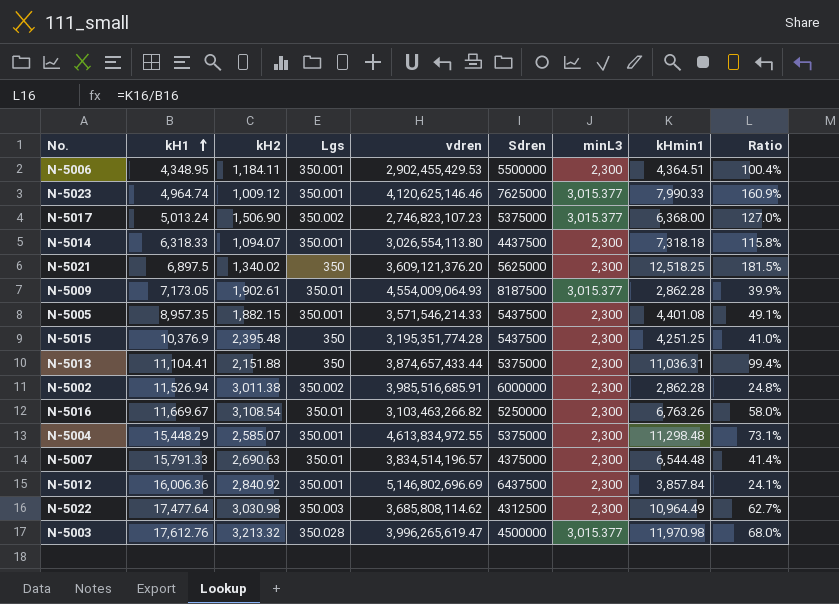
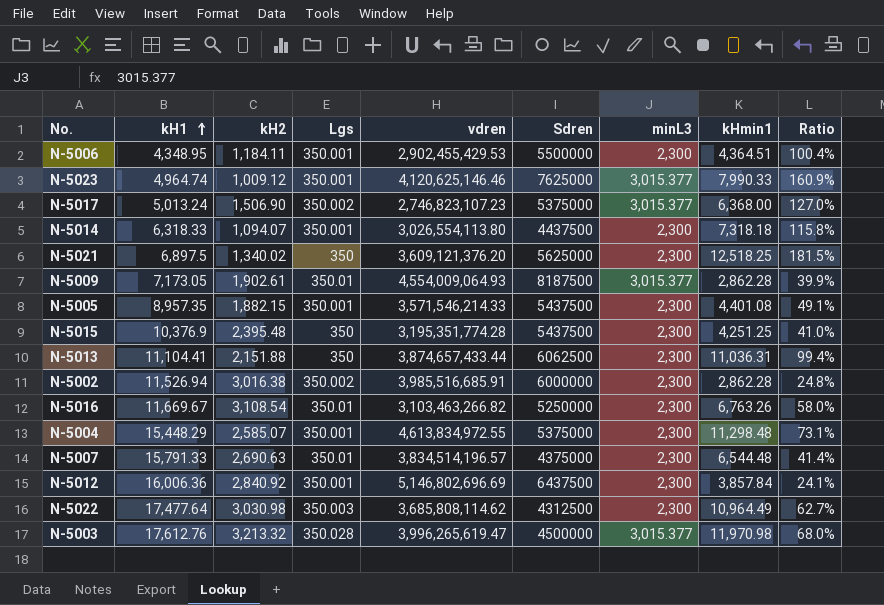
N-5013 | Sdren: 5375000 -> 6062500
N-5002 | kH2: 3,011.38 -> 3,016.38

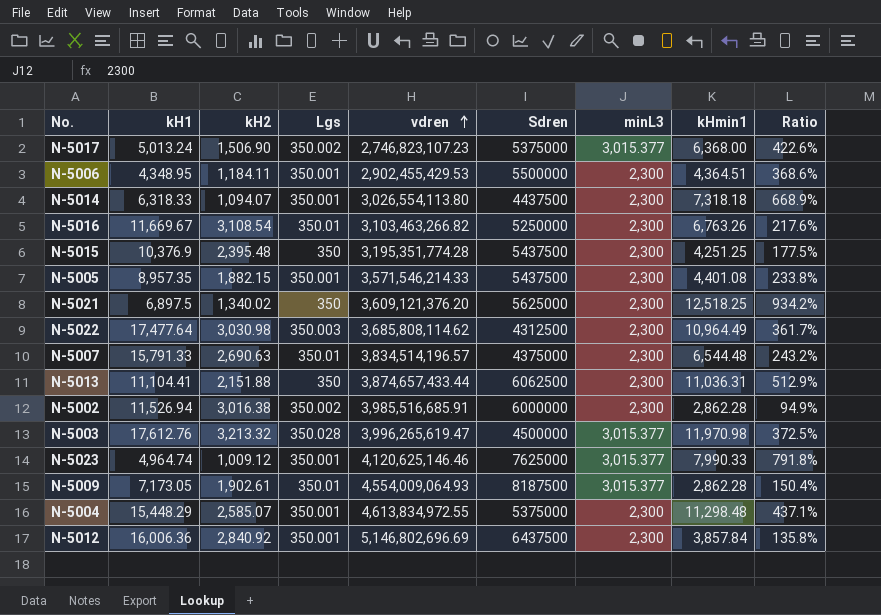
row order: kH1 ascending -> vdren ascending
column Ratio | formula: [kHmin1] / [kH1] -> [kHmin1] / [kH2]

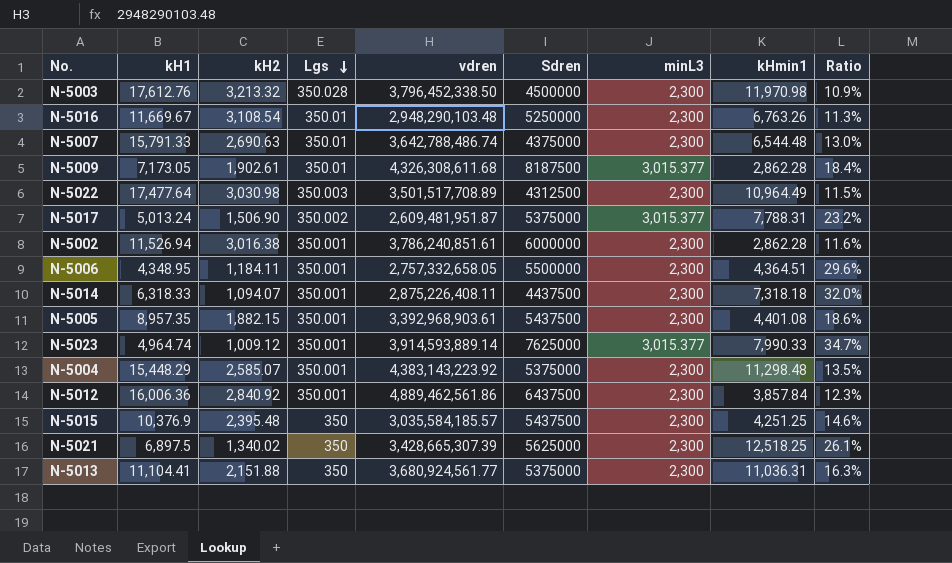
row order: vdren ascending -> Lgs descending
column Ratio | formula: [kHmin1] / [kH2] -> [Lgs] / [kH2]
N-5003 | vdren: 3,996,265,619.47 -> 3,796,452,338.50
N-5003 | minL3: 3,015.377 -> 2,300
N-5016 | vdren: 3,103,463,266.82 -> 2,948,290,103.48
N-5007 | vdren: 3,834,514,196.57 -> 3,642,788,486.74
N-5009 | vdren: 4,554,009,064.93 -> 4,326,308,611.68
N-5022 | vdren: 3,685,808,114.62 -> 3,501,517,708.89
N-5017 | vdren: 2,746,823,107.23 -> 2,609,481,951.87
N-5017 | kHmin1: 6,368.00 -> 7,788.31
N-5002 | Lgs: 350.002 -> 350.001
N-5002 | vdren: 3,985,516,685.91 -> 3,786,240,851.61
N-5006 | vdren: 2,902,455,429.53 -> 2,757,332,658.05
N-5014 | vdren: 3,026,554,113.80 -> 2,875,226,408.11
N-5005 | vdren: 3,571,546,214.33 -> 3,392,968,903.61
N-5023 | vdren: 4,120,625,146.46 -> 3,914,593,889.14
N-5004 | vdren: 4,613,834,972.55 -> 4,383,143,223.92
N-5012 | vdren: 5,146,802,696.69 -> 4,889,462,561.86
N-5015 | vdren: 3,195,351,774.28 -> 3,035,584,185.57
N-5021 | vdren: 3,609,121,376.20 -> 3,428,665,307.39
N-5013 | vdren: 3,874,657,433.44 -> 3,680,924,561.77
N-5013 | Sdren: 6062500 -> 5375000

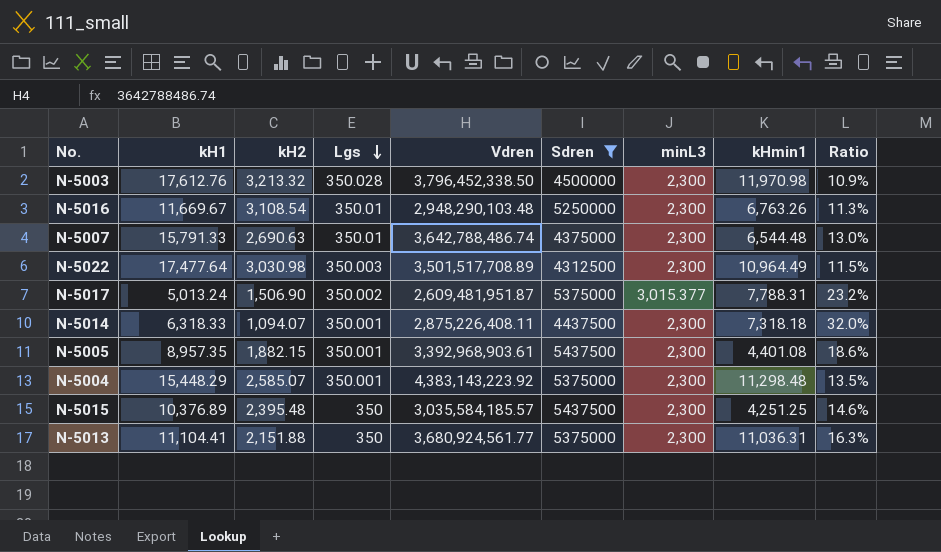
filter: none -> Sdren <= 5437500
column name: vdren -> Vdren
N-5015 | kH1: 10,376.9 -> 10,376.89

